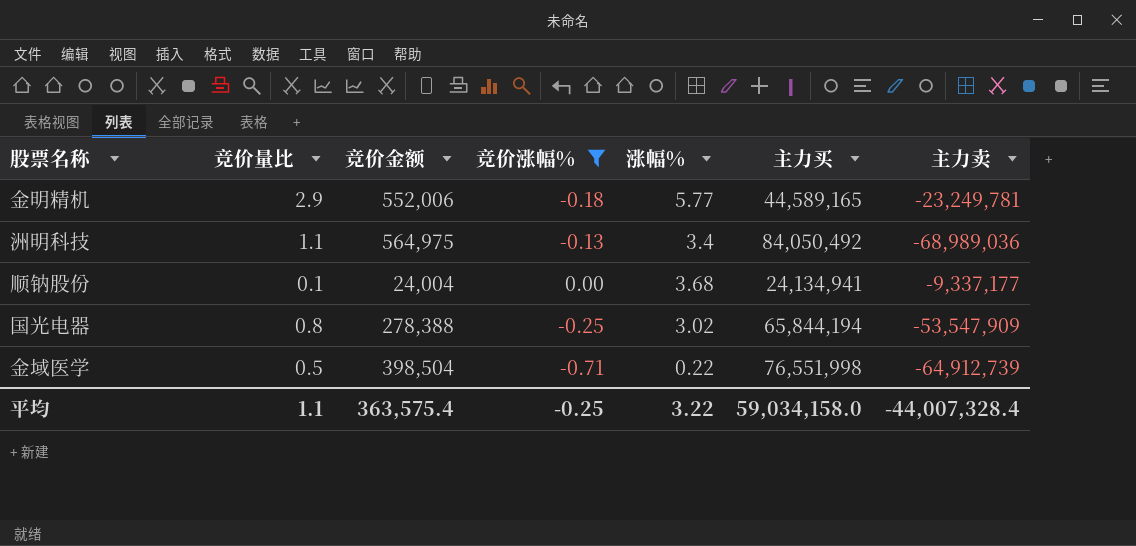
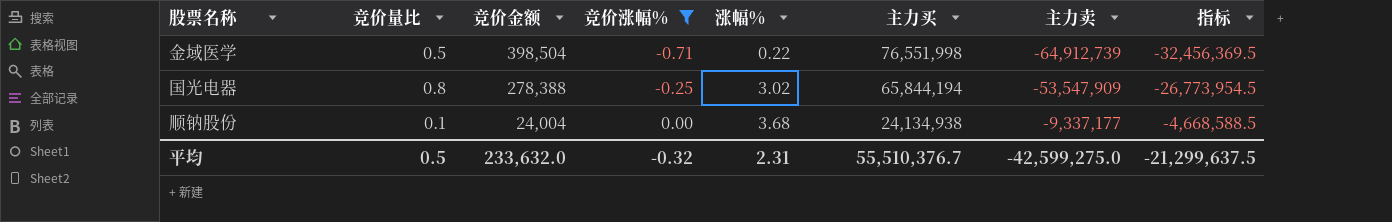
row order: none -> 竞价金额 descending
column 指标 | formula: none -> [主力卖] * 0.5
row 金明精机: 2.9 | 552,006 | -0.18 | 5.77 | 44,589,165 | -23,249,781 -> none
row 洲明科技: 1.1 | 564,975 | -0.13 | 3.4 | 84,050,492 | -68,989,036 -> none
顺钠股份 | 主力买: 24,134,941 -> 24,134,938
平均 | 竞价量比: 1.1 -> 0.5
平均 | 竞价金额: 363,575.4 -> 233,632.0
平均 | 竞价涨幅%: -0.25 -> -0.32
平均 | 涨幅%: 3.22 -> 2.31
平均 | 主力买: 59,034,158.0 -> 55,510,376.7
平均 | 主力卖: -44,007,328.4 -> -42,599,275.0

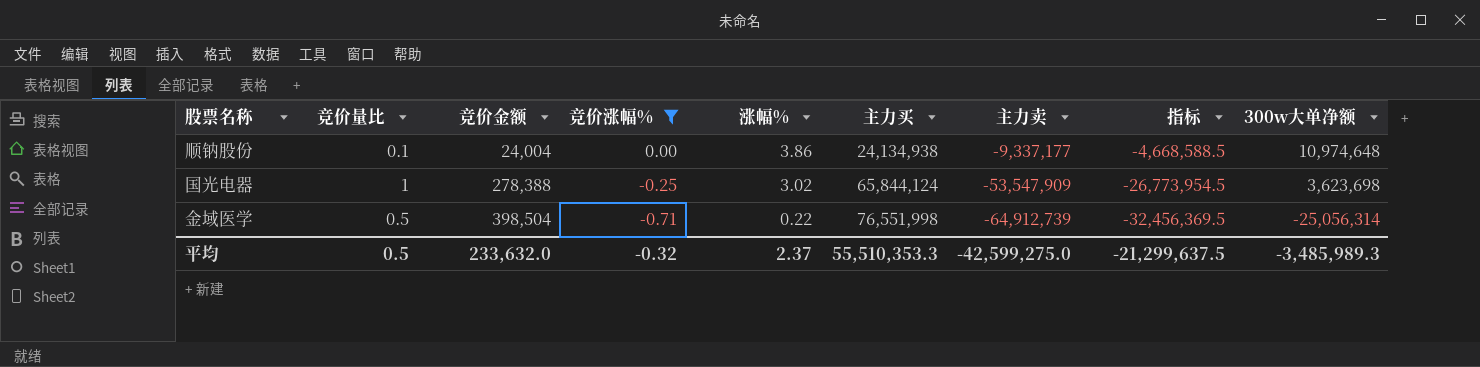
row order: 竞价金额 descending -> 竞价金额 ascending
column 300w大单净额 | position: none -> 9
顺钠股份 | 涨幅%: 3.68 -> 3.86
国光电器 | 竞价量比: 0.8 -> 1
国光电器 | 主力买: 65,844,194 -> 65,844,124
平均 | 涨幅%: 2.31 -> 2.37
平均 | 主力买: 55,510,376.7 -> 55,510,353.3

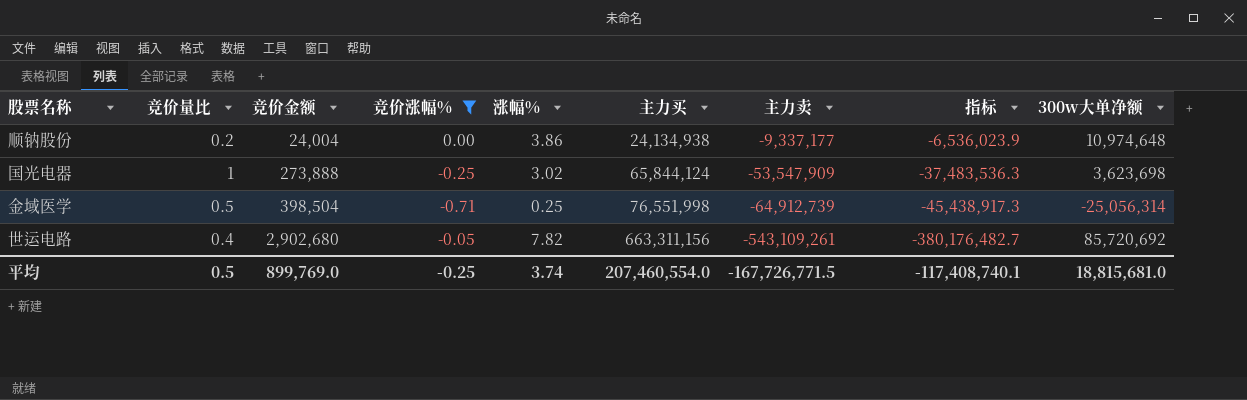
column 指标 | formula: [主力卖] * 0.5 -> [主力卖] * 0.7
顺钠股份 | 竞价量比: 0.1 -> 0.2
国光电器 | 竞价金额: 278,388 -> 273,888
金域医学 | 涨幅%: 0.22 -> 0.25
row 世运电路: none -> 0.4 | 2,902,680 | -0.05 | 7.82 | 663,311,156 | -543,109,261 | -380,176,482.7 | 85,720,692
平均 | 竞价金额: 233,632.0 -> 899,769.0
平均 | 竞价涨幅%: -0.32 -> -0.25
平均 | 涨幅%: 2.37 -> 3.74
平均 | 主力买: 55,510,353.3 -> 207,460,554.0
平均 | 主力卖: -42,599,275.0 -> -167,726,771.5
平均 | 指标: -21,299,637.5 -> -117,408,740.1
平均 | 300w大单净额: -3,485,989.3 -> 18,815,681.0

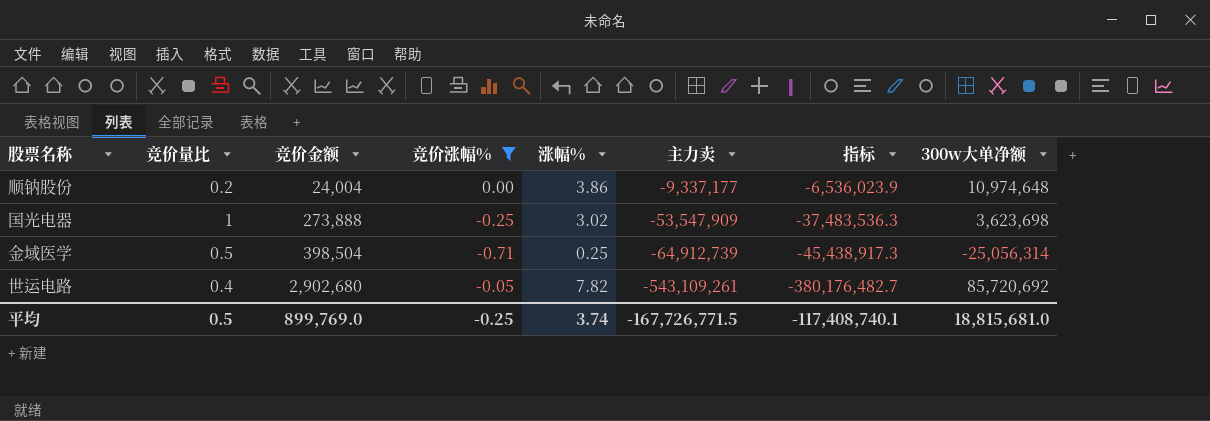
column 主力买 | position: 6 -> none

